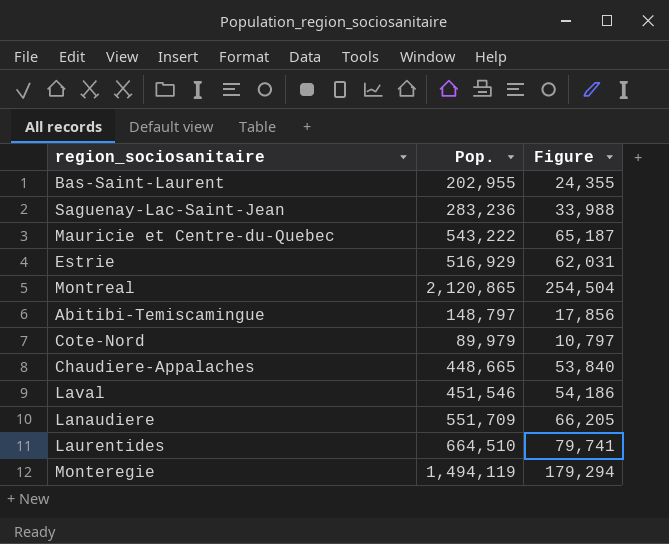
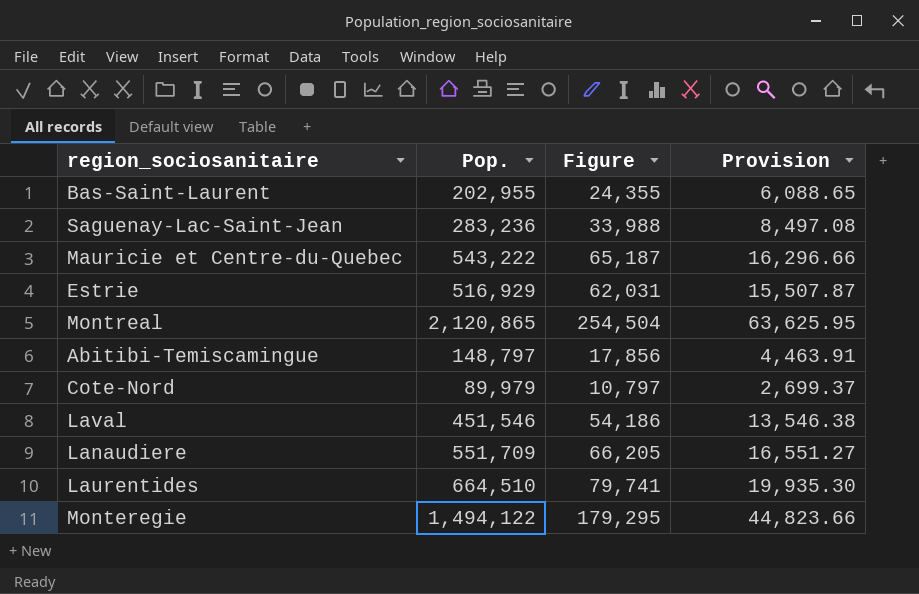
column Provision | formula: none -> [Pop.] * 0.03
row Chaudiere-Appalaches: 448,665 | 53,840 -> none
Monteregie | Pop.: 1,494,119 -> 1,494,122
Monteregie | Figure: 179,294 -> 179,295

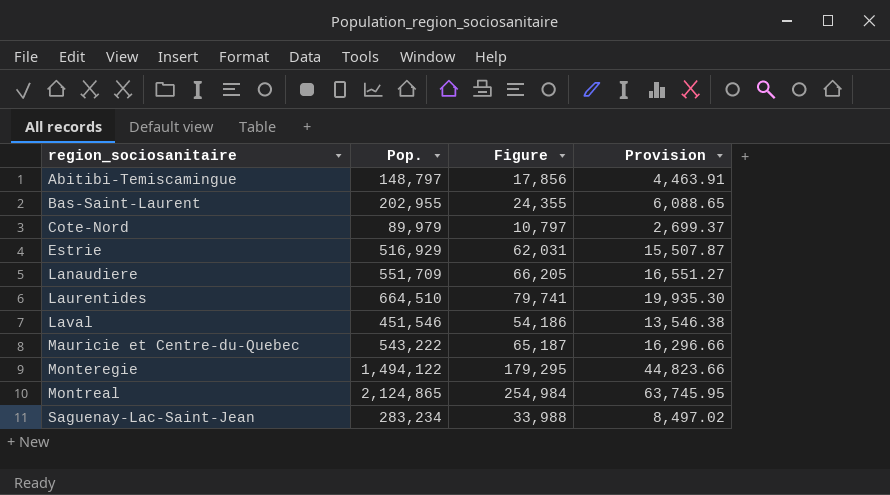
row order: none -> region_sociosanitaire ascending
Montreal | Pop.: 2,120,865 -> 2,124,865
Montreal | Figure: 254,504 -> 254,984
Montreal | Provision: 63,625.95 -> 63,745.95
Saguenay-Lac-Saint-Jean | Pop.: 283,236 -> 283,234
Saguenay-Lac-Saint-Jean | Provision: 8,497.08 -> 8,497.02

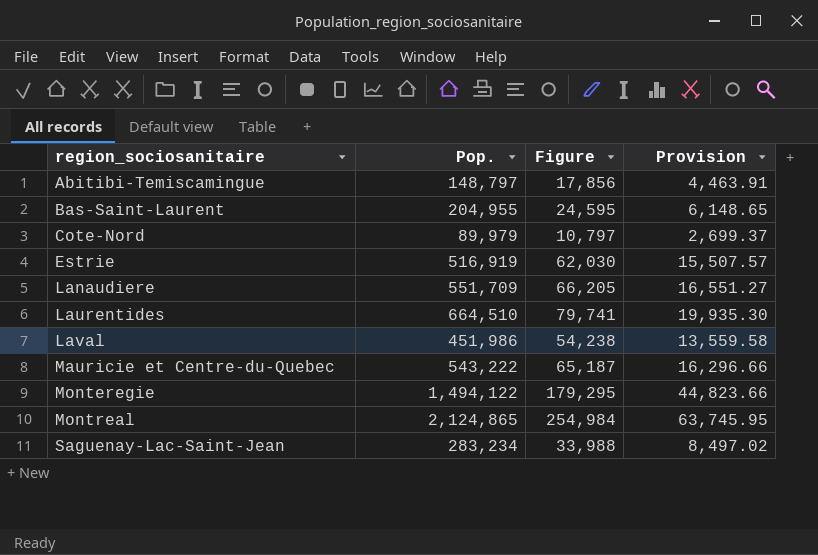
Bas-Saint-Laurent | Pop.: 202,955 -> 204,955
Bas-Saint-Laurent | Figure: 24,355 -> 24,595
Bas-Saint-Laurent | Provision: 6,088.65 -> 6,148.65
Estrie | Pop.: 516,929 -> 516,919
Estrie | Figure: 62,031 -> 62,030
Estrie | Provision: 15,507.87 -> 15,507.57
Laval | Pop.: 451,546 -> 451,986
Laval | Figure: 54,186 -> 54,238
Laval | Provision: 13,546.38 -> 13,559.58

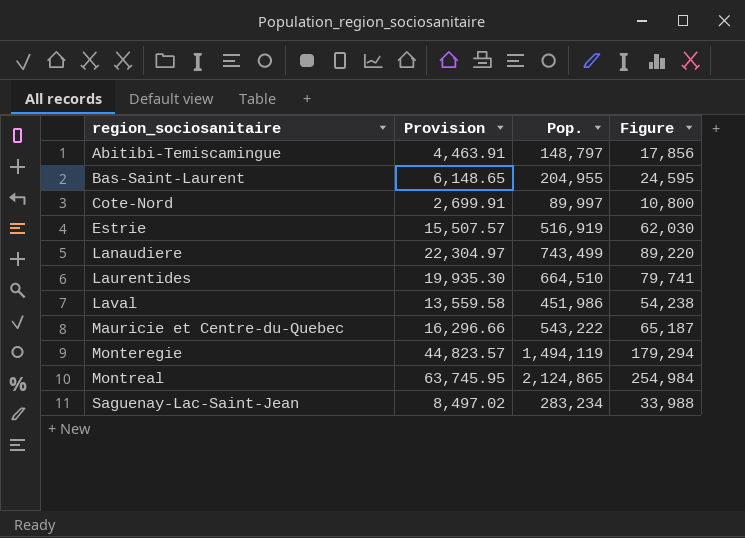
column Provision | position: 4 -> 2
Cote-Nord | Provision: 2,699.37 -> 2,699.91
Cote-Nord | Pop.: 89,979 -> 89,997
Cote-Nord | Figure: 10,797 -> 10,800
Lanaudiere | Provision: 16,551.27 -> 22,304.97
Lanaudiere | Pop.: 551,709 -> 743,499
Lanaudiere | Figure: 66,205 -> 89,220
Monteregie | Provision: 44,823.66 -> 44,823.57
Monteregie | Pop.: 1,494,122 -> 1,494,119
Monteregie | Figure: 179,295 -> 179,294

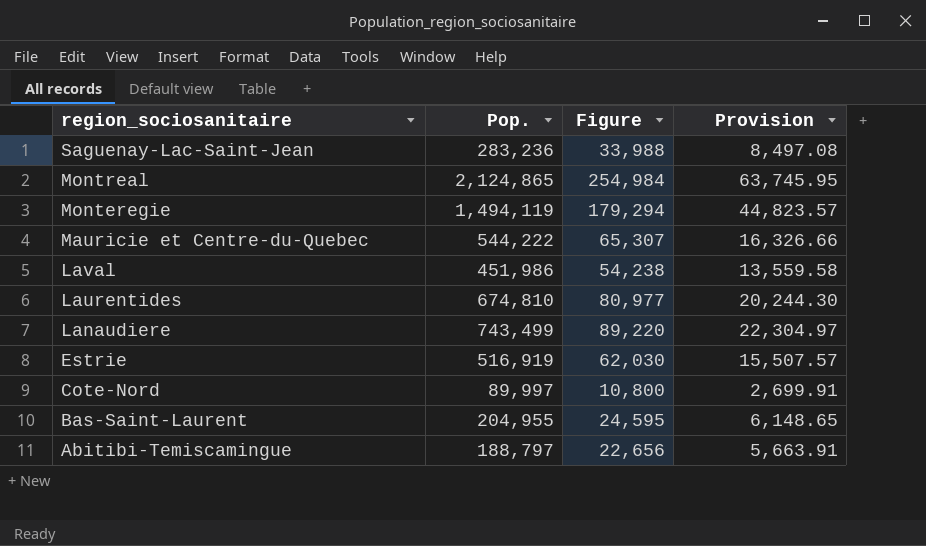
row order: region_sociosanitaire ascending -> region_sociosanitaire descending
column Provision | position: 2 -> 4
Saguenay-Lac-Saint-Jean | Pop.: 283,234 -> 283,236
Saguenay-Lac-Saint-Jean | Provision: 8,497.02 -> 8,497.08
Mauricie et Centre-du-Quebec | Pop.: 543,222 -> 544,222
Mauricie et Centre-du-Quebec | Figure: 65,187 -> 65,307
Mauricie et Centre-du-Quebec | Provision: 16,296.66 -> 16,326.66
Laurentides | Pop.: 664,510 -> 674,810
Laurentides | Figure: 79,741 -> 80,977
Laurentides | Provision: 19,935.30 -> 20,244.30
Abitibi-Temiscamingue | Pop.: 148,797 -> 188,797
Abitibi-Temiscamingue | Figure: 17,856 -> 22,656
Abitibi-Temiscamingue | Provision: 4,463.91 -> 5,663.91

